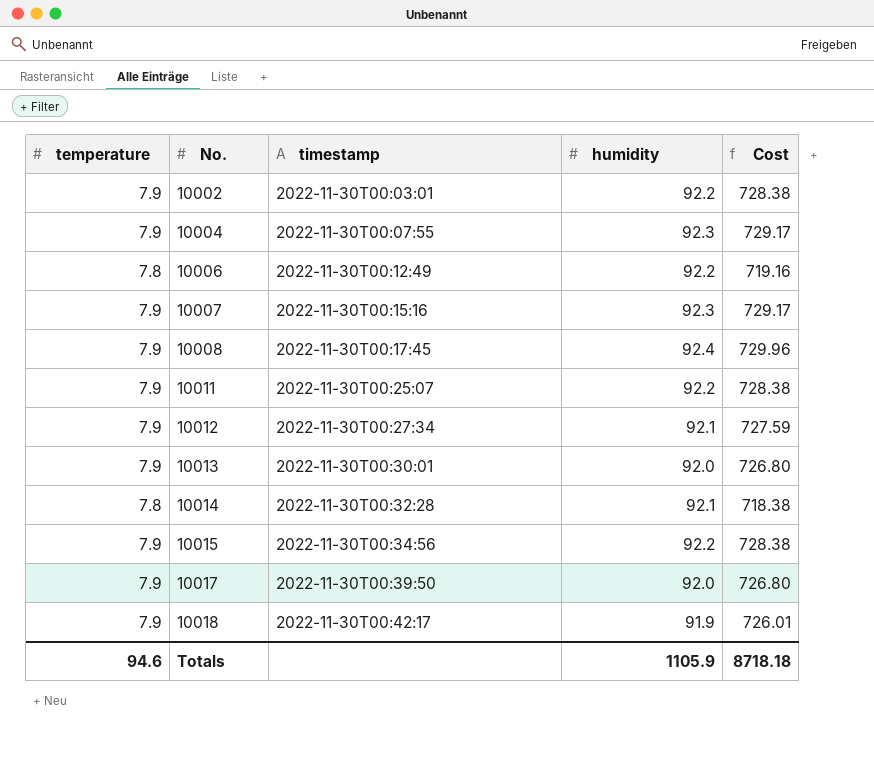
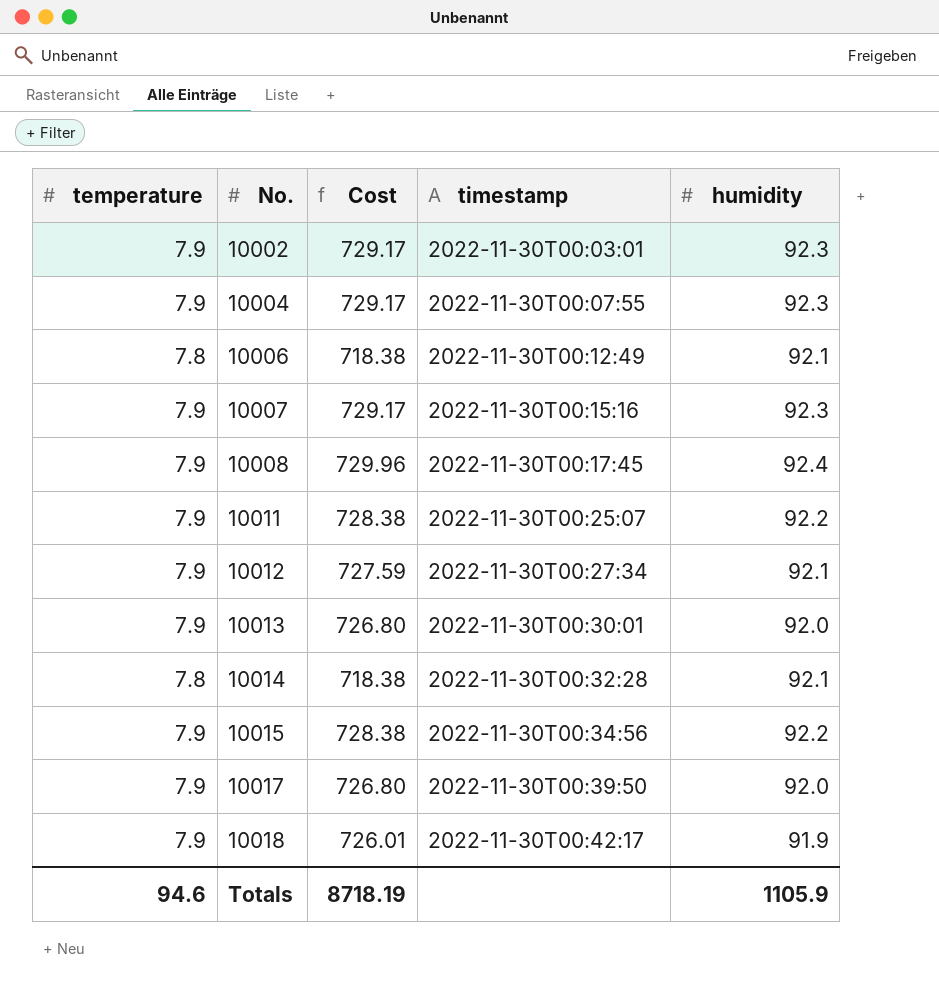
column Cost | position: 5 -> 3
10002 | Cost: 728.38 -> 729.17
10002 | humidity: 92.2 -> 92.3
10006 | Cost: 719.16 -> 718.38
10006 | humidity: 92.2 -> 92.1
Totals | Cost: 8718.18 -> 8718.19

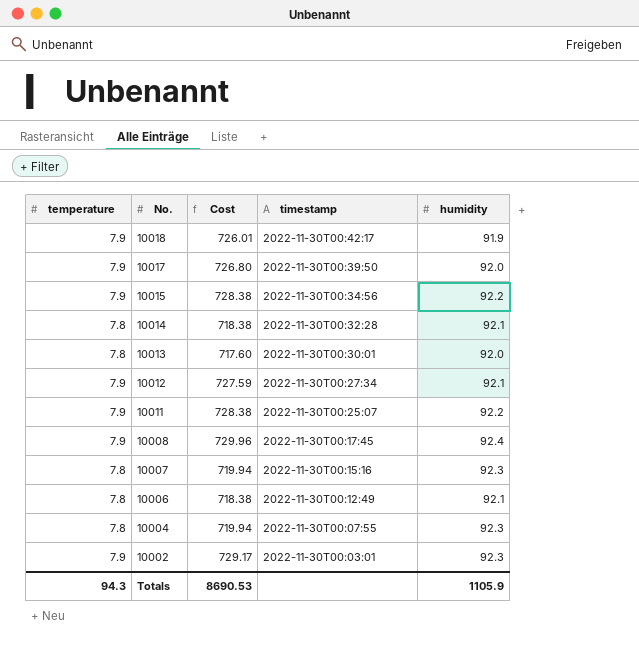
row order: No. ascending -> No. descending
10013 | temperature: 7.9 -> 7.8
10013 | Cost: 726.80 -> 717.60
10007 | temperature: 7.9 -> 7.8
10007 | Cost: 729.17 -> 719.94
10004 | temperature: 7.9 -> 7.8
10004 | Cost: 729.17 -> 719.94
Totals | temperature: 94.6 -> 94.3
Totals | Cost: 8718.19 -> 8690.53

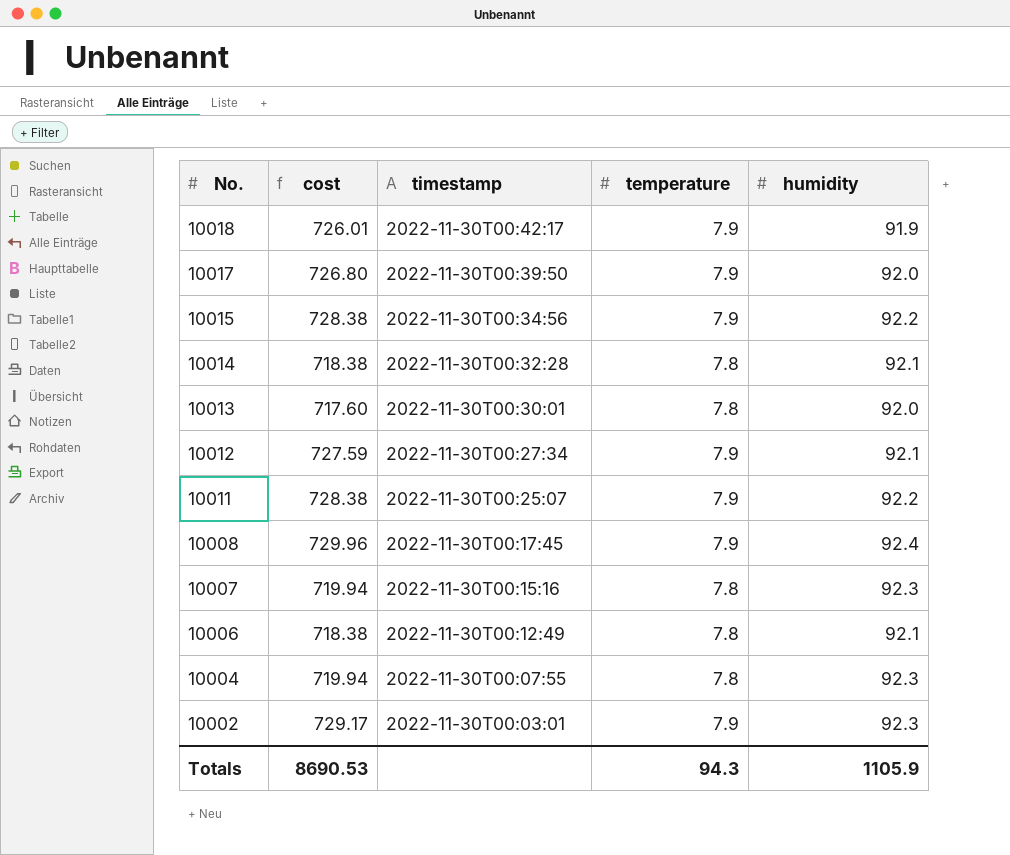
column name: Cost -> cost
column temperature | position: 1 -> 4

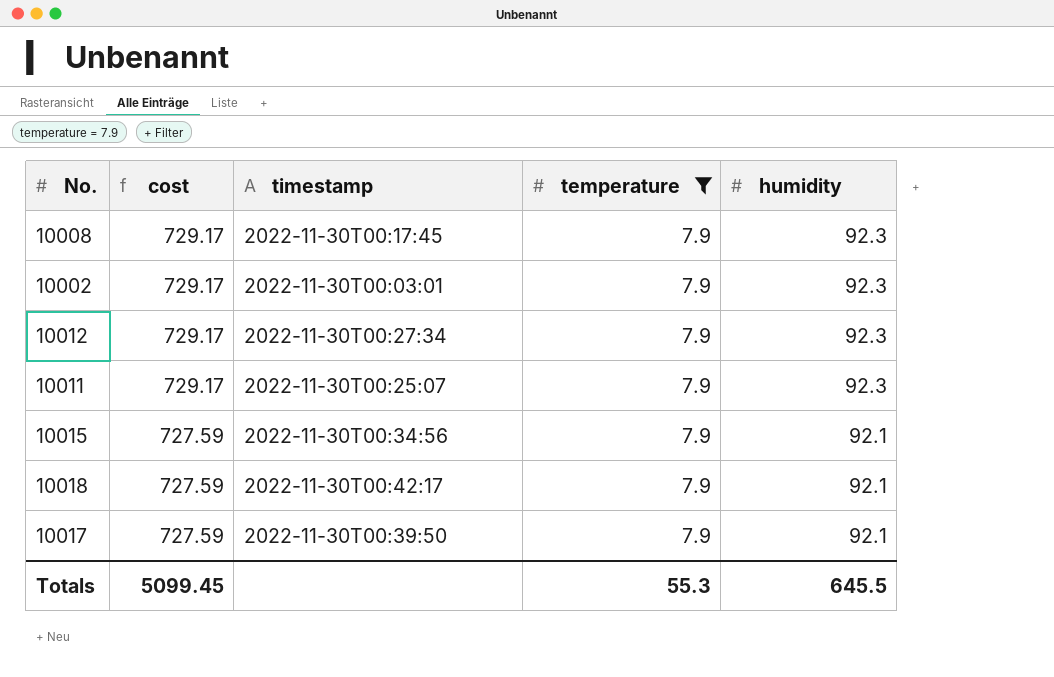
filter: none -> temperature = 7.9
row order: No. descending -> cost descending
10008 | cost: 729.96 -> 729.17
10008 | humidity: 92.4 -> 92.3
10012 | cost: 727.59 -> 729.17
10012 | humidity: 92.1 -> 92.3
10011 | cost: 728.38 -> 729.17
10011 | humidity: 92.2 -> 92.3
10015 | cost: 728.38 -> 727.59
10015 | humidity: 92.2 -> 92.1
10018 | cost: 726.01 -> 727.59
10018 | humidity: 91.9 -> 92.1
10017 | cost: 726.80 -> 727.59
10017 | humidity: 92.0 -> 92.1
Totals | cost: 8690.53 -> 5099.45
Totals | temperature: 94.3 -> 55.3
Totals | humidity: 1105.9 -> 645.5

